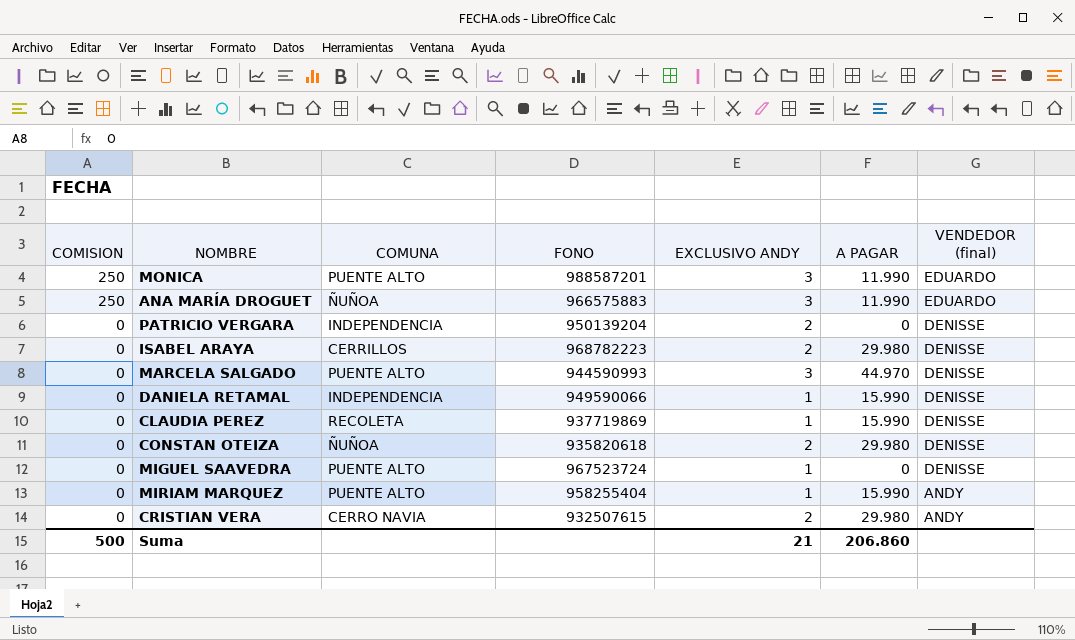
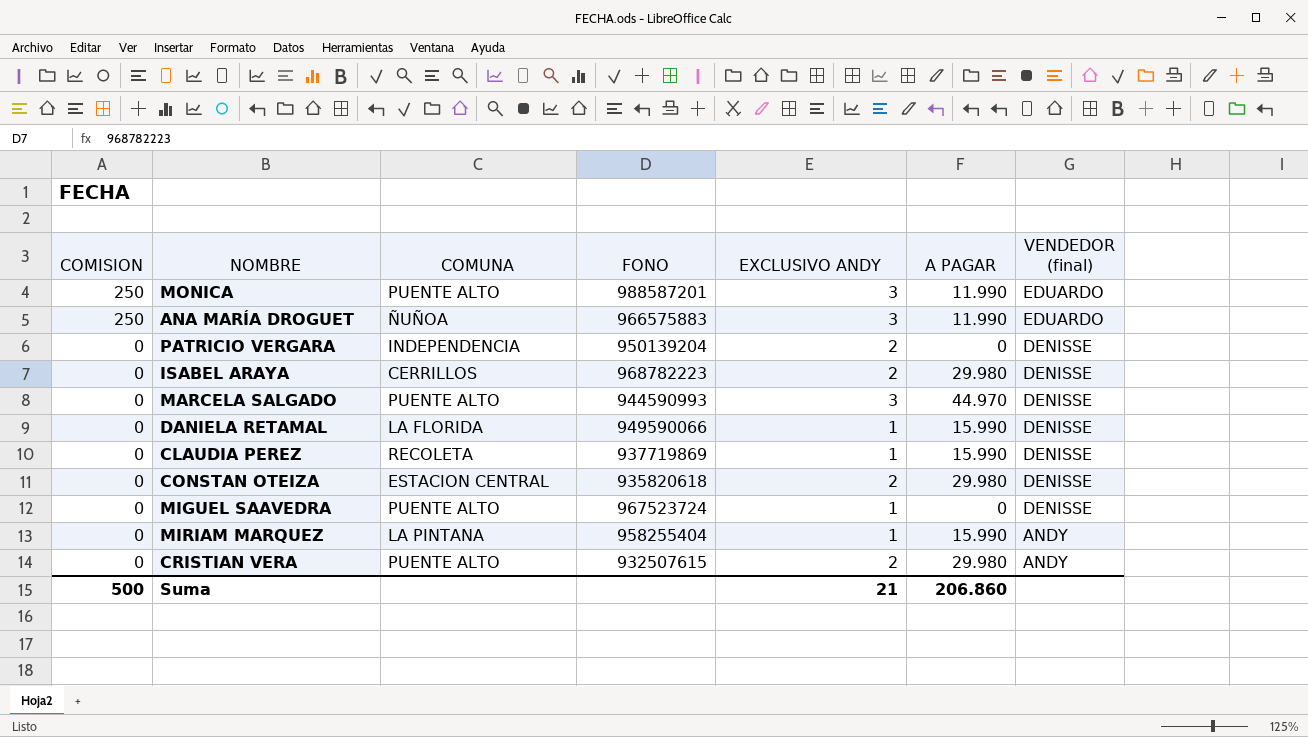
DANIELA RETAMAL | COMUNA: INDEPENDENCIA -> LA FLORIDA
CONSTAN OTEIZA | COMUNA: ÑUÑOA -> ESTACION CENTRAL
MIRIAM MARQUEZ | COMUNA: PUENTE ALTO -> LA PINTANA
CRISTIAN VERA | COMUNA: CERRO NAVIA -> PUENTE ALTO

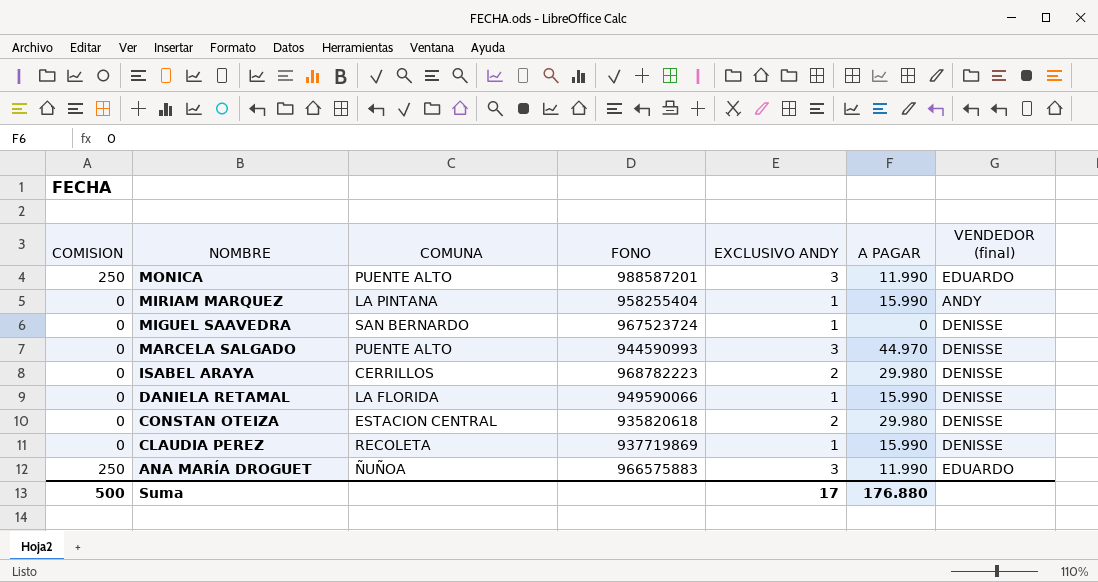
row order: COMISION descending -> NOMBRE descending
row PATRICIO VERGARA: 0 | INDEPENDENCIA | 950139204 | 2 | 0 | DENISSE -> none
row CRISTIAN VERA: 0 | PUENTE ALTO | 932507615 | 2 | 29.980 | ANDY -> none
MIGUEL SAAVEDRA | COMUNA: PUENTE ALTO -> SAN BERNARDO
Suma | EXCLUSIVO ANDY: 21 -> 17
Suma | A PAGAR: 206.860 -> 176.880

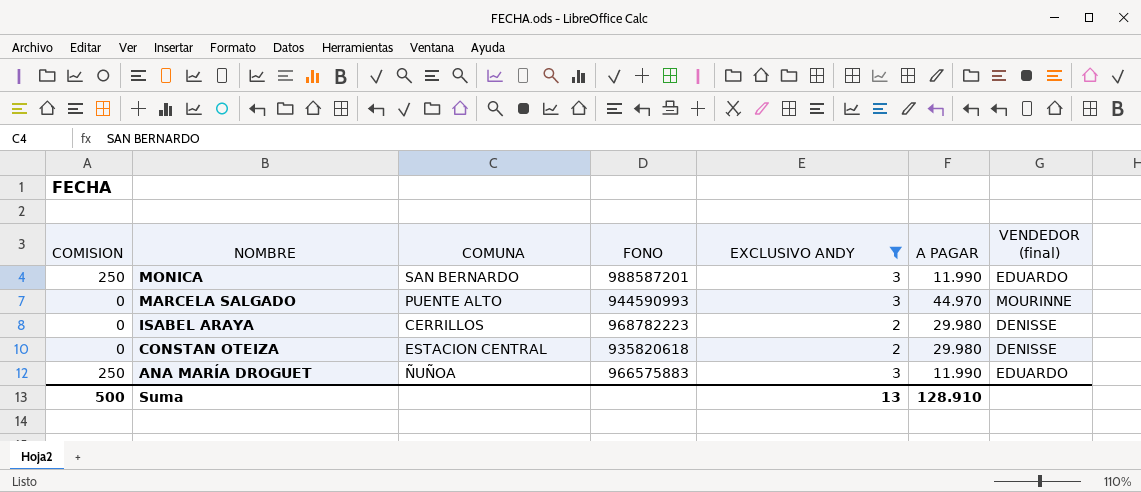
filter: none -> EXCLUSIVO ANDY != 1
MONICA | COMUNA: PUENTE ALTO -> SAN BERNARDO
MARCELA SALGADO | VENDEDOR (final): DENISSE -> MOURINNE
Suma | EXCLUSIVO ANDY: 17 -> 13
Suma | A PAGAR: 176.880 -> 128.910

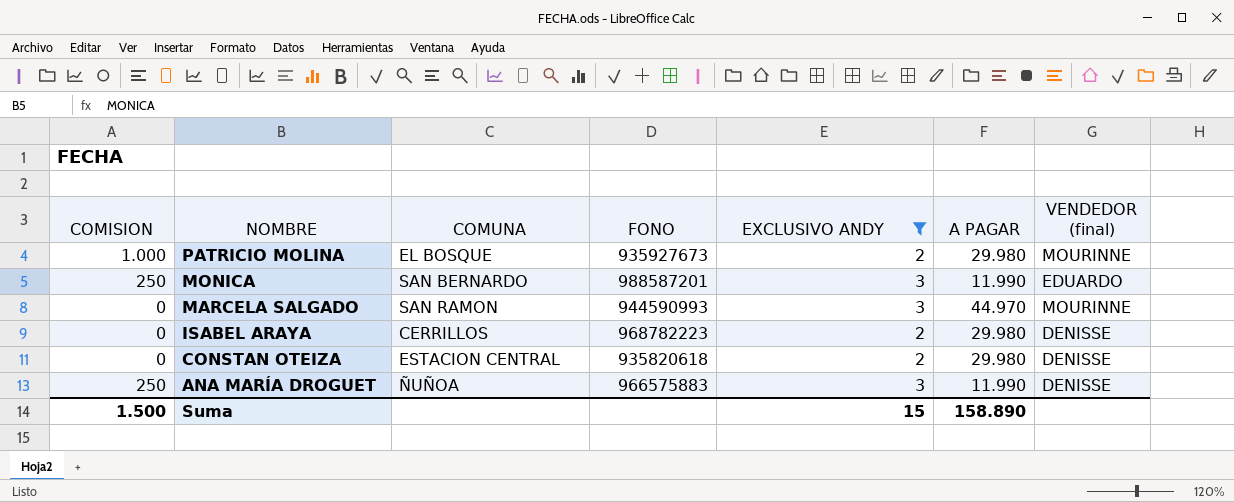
row PATRICIO MOLINA: none -> 1.000 | EL BOSQUE | 935927673 | 2 | 29.980 | MOURINNE
MARCELA SALGADO | COMUNA: PUENTE ALTO -> SAN RAMON
ANA MARÍA DROGUET | VENDEDOR (final): EDUARDO -> DENISSE
Suma | COMISION: 500 -> 1.500
Suma | EXCLUSIVO ANDY: 13 -> 15
Suma | A PAGAR: 128.910 -> 158.890

